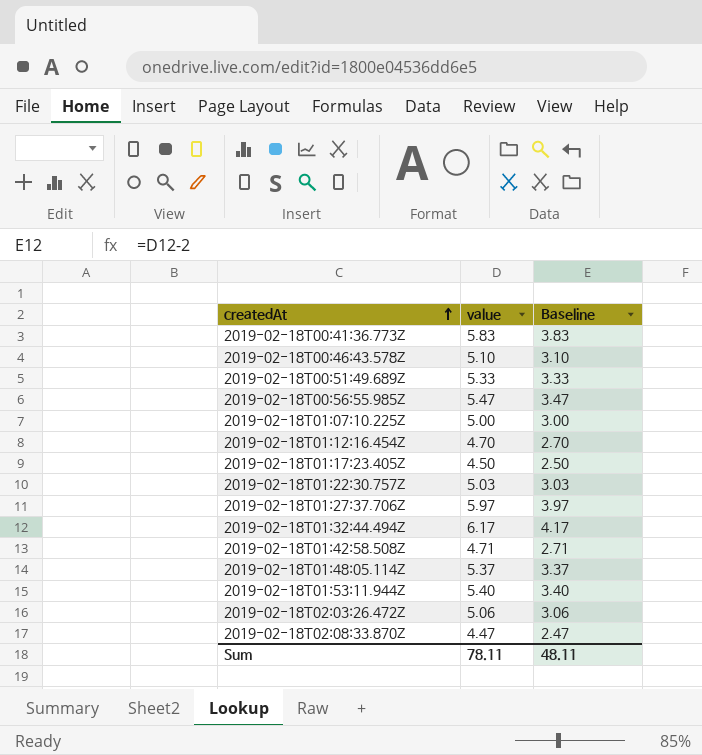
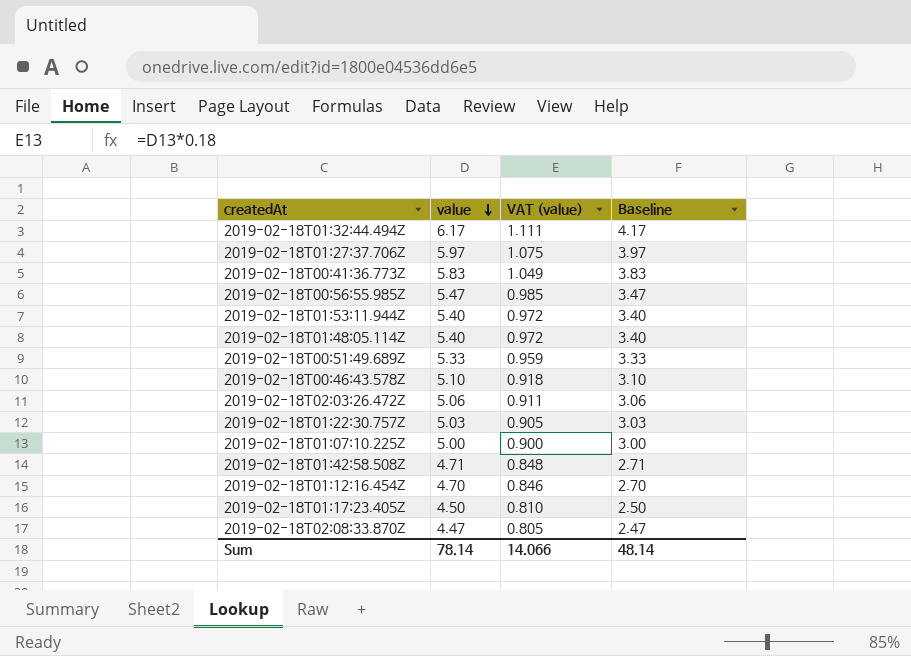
row order: createdAt ascending -> value descending
column VAT (value) | formula: none -> [value] * 0.18
2019-02-18T01:48:05.114Z | value: 5.37 -> 5.40
2019-02-18T01:48:05.114Z | Baseline: 3.37 -> 3.40
Sum | value: 78.11 -> 78.14
Sum | Baseline: 48.11 -> 48.14

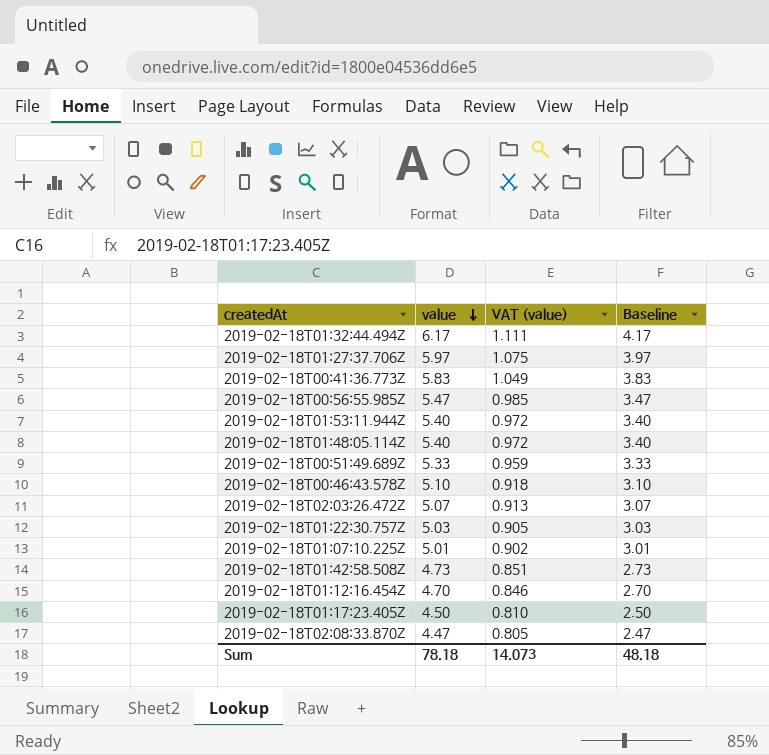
2019-02-18T02:03:26.472Z | value: 5.06 -> 5.07
2019-02-18T02:03:26.472Z | VAT (value): 0.911 -> 0.913
2019-02-18T02:03:26.472Z | Baseline: 3.06 -> 3.07
2019-02-18T01:07:10.225Z | value: 5.00 -> 5.01
2019-02-18T01:07:10.225Z | VAT (value): 0.900 -> 0.902
2019-02-18T01:07:10.225Z | Baseline: 3.00 -> 3.01
2019-02-18T01:42:58.508Z | value: 4.71 -> 4.73
2019-02-18T01:42:58.508Z | VAT (value): 0.848 -> 0.851
2019-02-18T01:42:58.508Z | Baseline: 2.71 -> 2.73
Sum | value: 78.14 -> 78.18
Sum | VAT (value): 14.066 -> 14.073
Sum | Baseline: 48.14 -> 48.18

